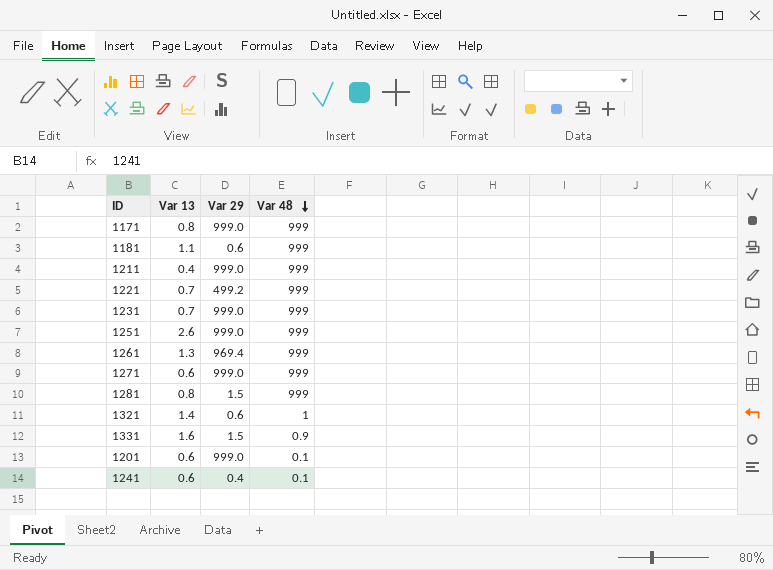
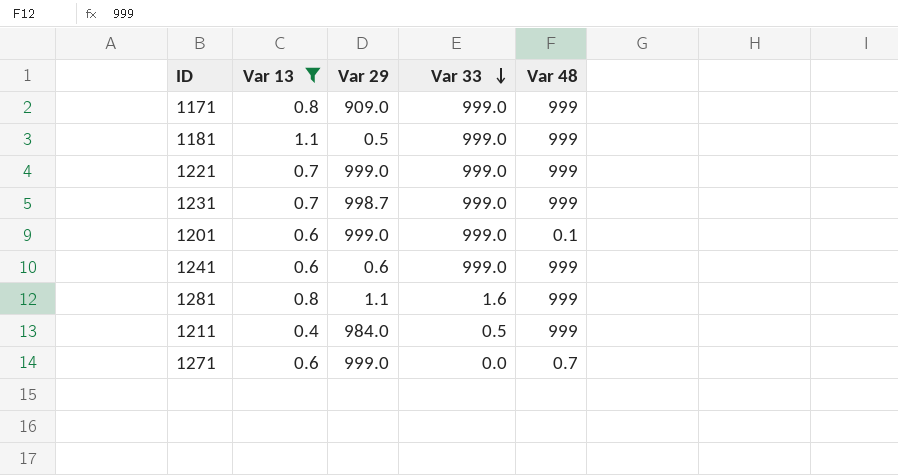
filter: none -> Var 13 <= 1.1
row order: Var 48 descending -> Var 33 descending
column Var 33 | position: none -> 4
1171 | Var 29: 999.0 -> 909.0
1181 | Var 29: 0.6 -> 0.5
1221 | Var 29: 499.2 -> 999.0
1231 | Var 29: 999.0 -> 998.7
1241 | Var 29: 0.4 -> 0.6
1241 | Var 48: 0.1 -> 999
1281 | Var 29: 1.5 -> 1.1
1211 | Var 29: 999.0 -> 984.0
1271 | Var 48: 999 -> 0.7

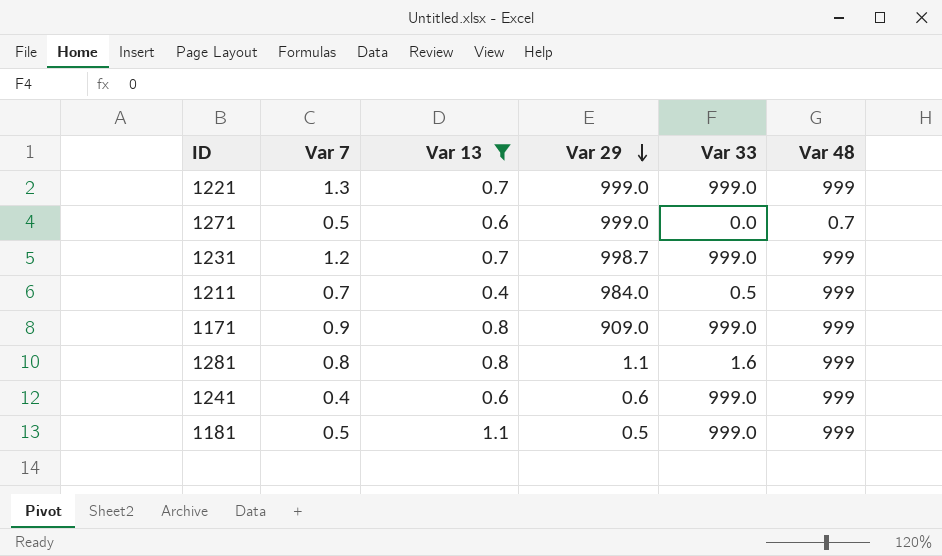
row order: Var 33 descending -> Var 29 descending
column Var 7 | position: none -> 2
row 1201: 0.6 | 999.0 | 999.0 | 0.1 -> none

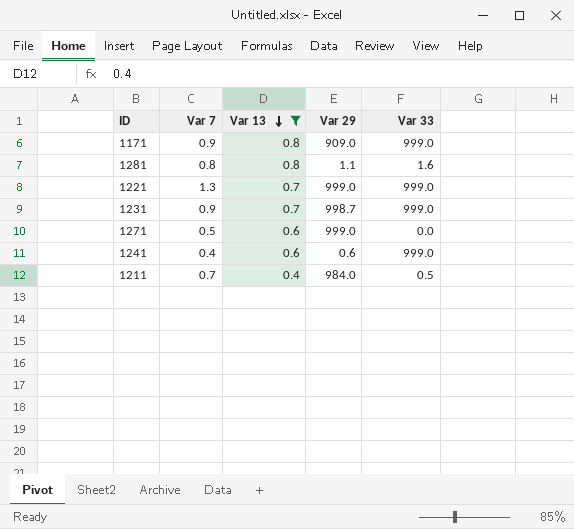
row order: Var 29 descending -> Var 13 descending
column Var 48 | position: 6 -> none
row 1181: 0.5 | 1.1 | 0.5 | 999.0 | 999 -> none
1231 | Var 7: 1.2 -> 0.9

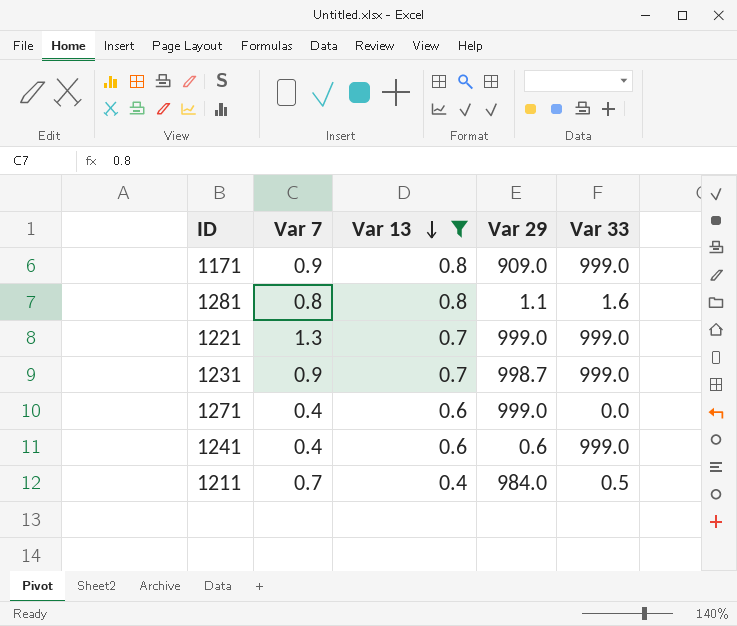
1271 | Var 7: 0.5 -> 0.4

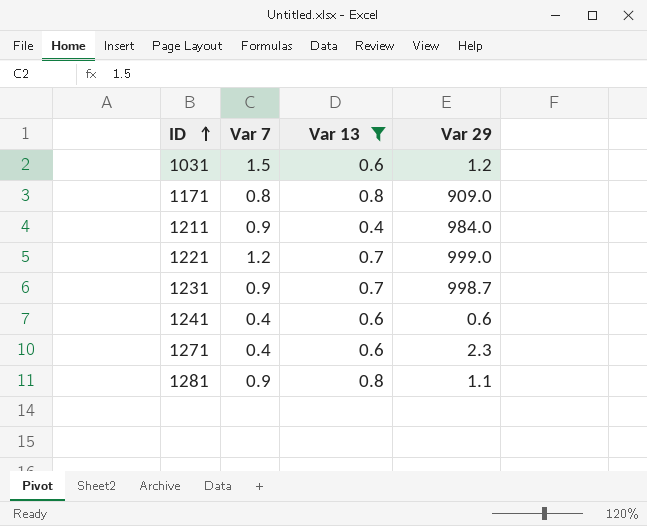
row order: Var 13 descending -> ID ascending
column Var 33 | position: 5 -> none
row 1031: none -> 1.5 | 0.6 | 1.2
1171 | Var 7: 0.9 -> 0.8
1211 | Var 7: 0.7 -> 0.9
1221 | Var 7: 1.3 -> 1.2
1271 | Var 29: 999.0 -> 2.3
1281 | Var 7: 0.8 -> 0.9

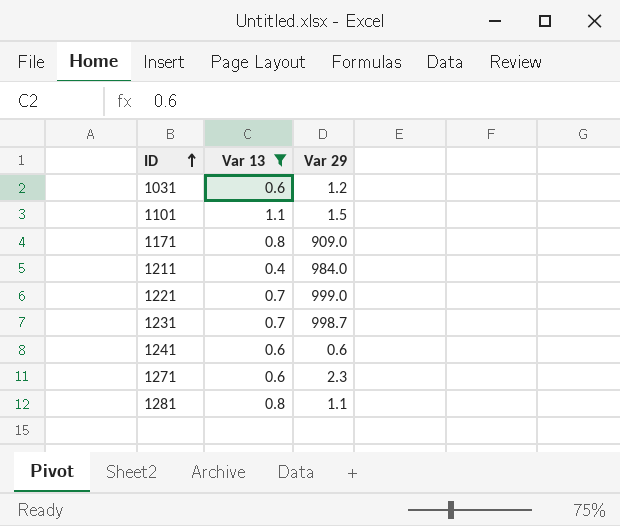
column Var 7 | position: 2 -> none
row 1101: none -> 1.1 | 1.5

